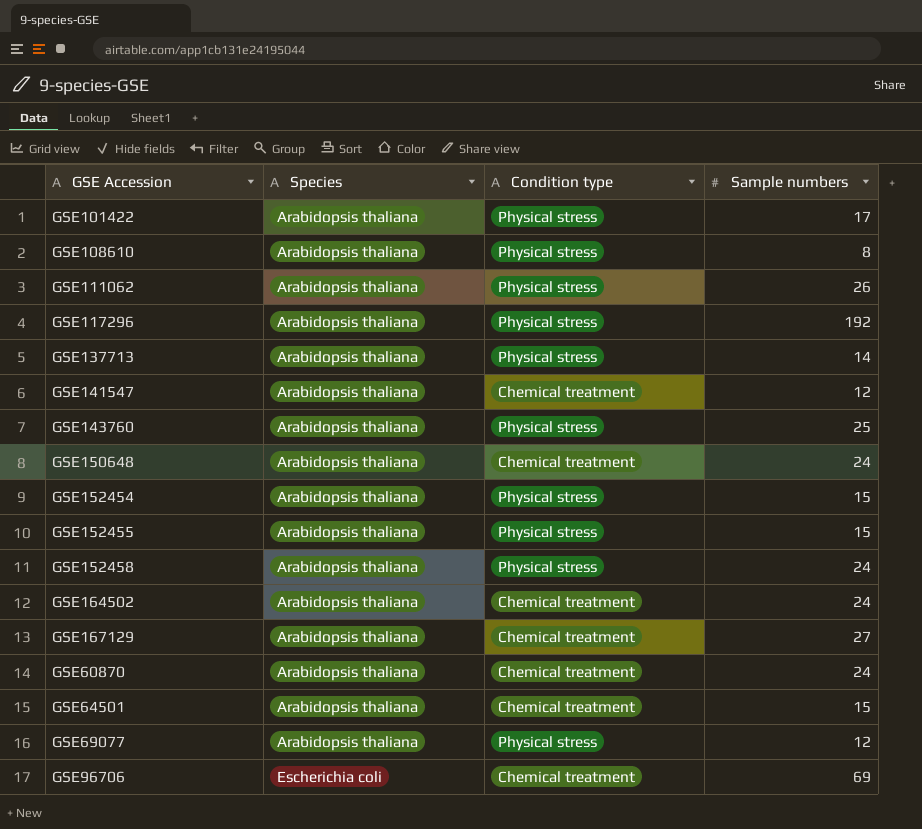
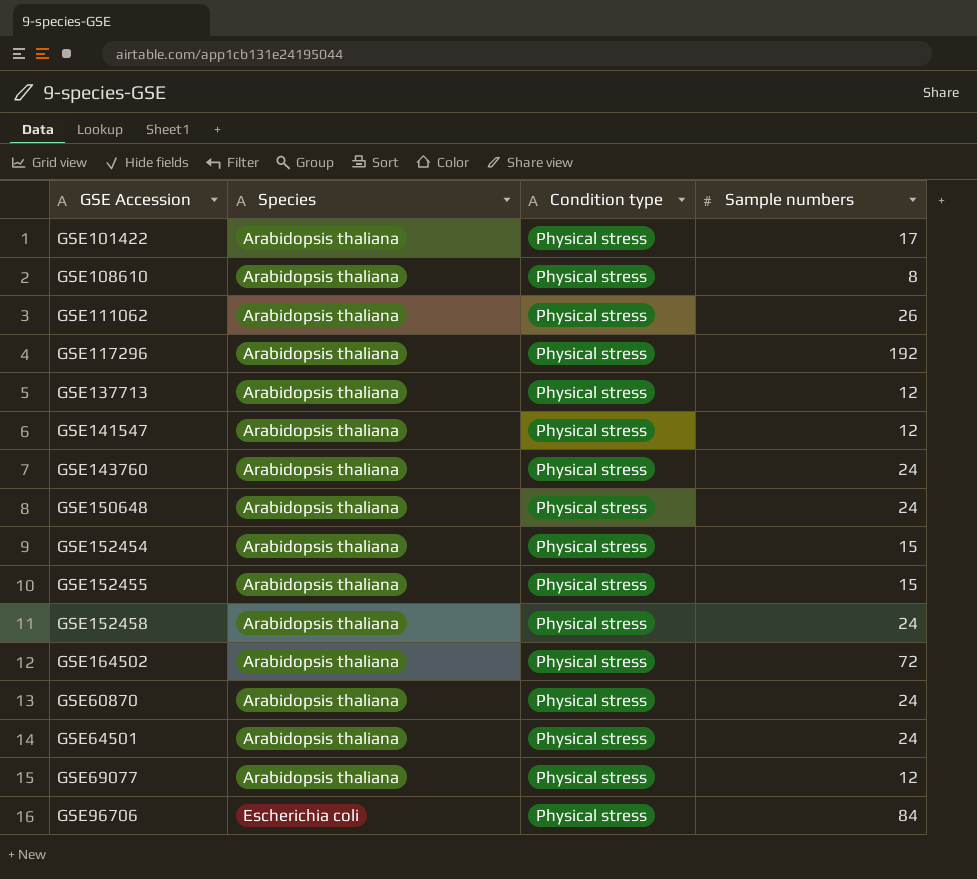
row GSE167129: Arabidopsis thaliana | Chemical treatment | 27 -> none
GSE137713 | Sample numbers: 14 -> 12
GSE141547 | Condition type: Chemical treatment -> Physical stress
GSE143760 | Sample numbers: 25 -> 24
GSE150648 | Condition type: Chemical treatment -> Physical stress
GSE164502 | Condition type: Chemical treatment -> Physical stress
GSE164502 | Sample numbers: 24 -> 72
GSE60870 | Condition type: Chemical treatment -> Physical stress
GSE64501 | Condition type: Chemical treatment -> Physical stress
GSE64501 | Sample numbers: 15 -> 24
GSE96706 | Condition type: Chemical treatment -> Physical stress
GSE96706 | Sample numbers: 69 -> 84

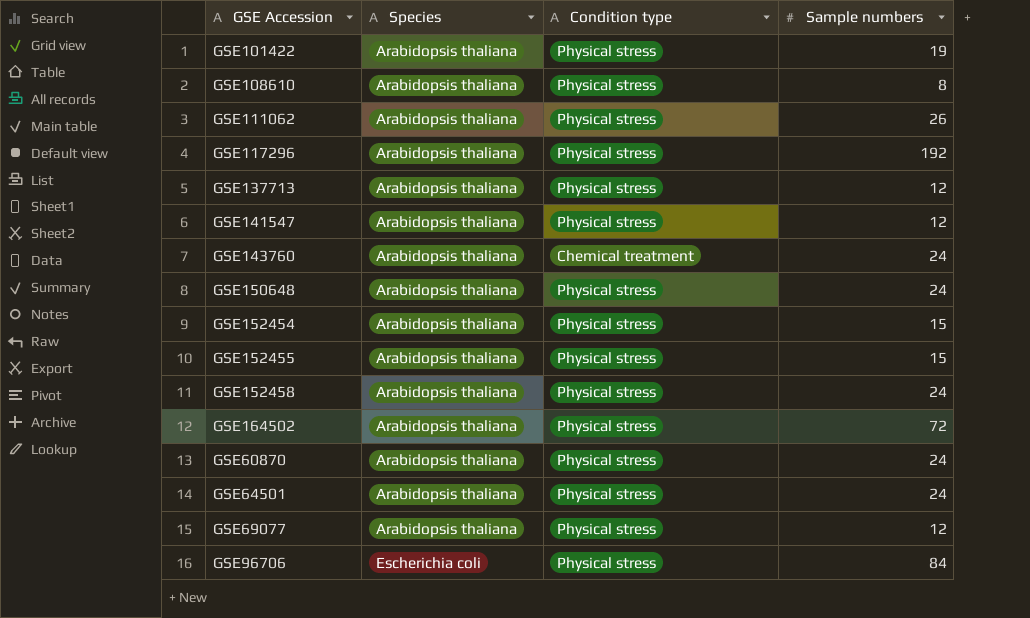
GSE101422 | Sample numbers: 17 -> 19
GSE143760 | Condition type: Physical stress -> Chemical treatment

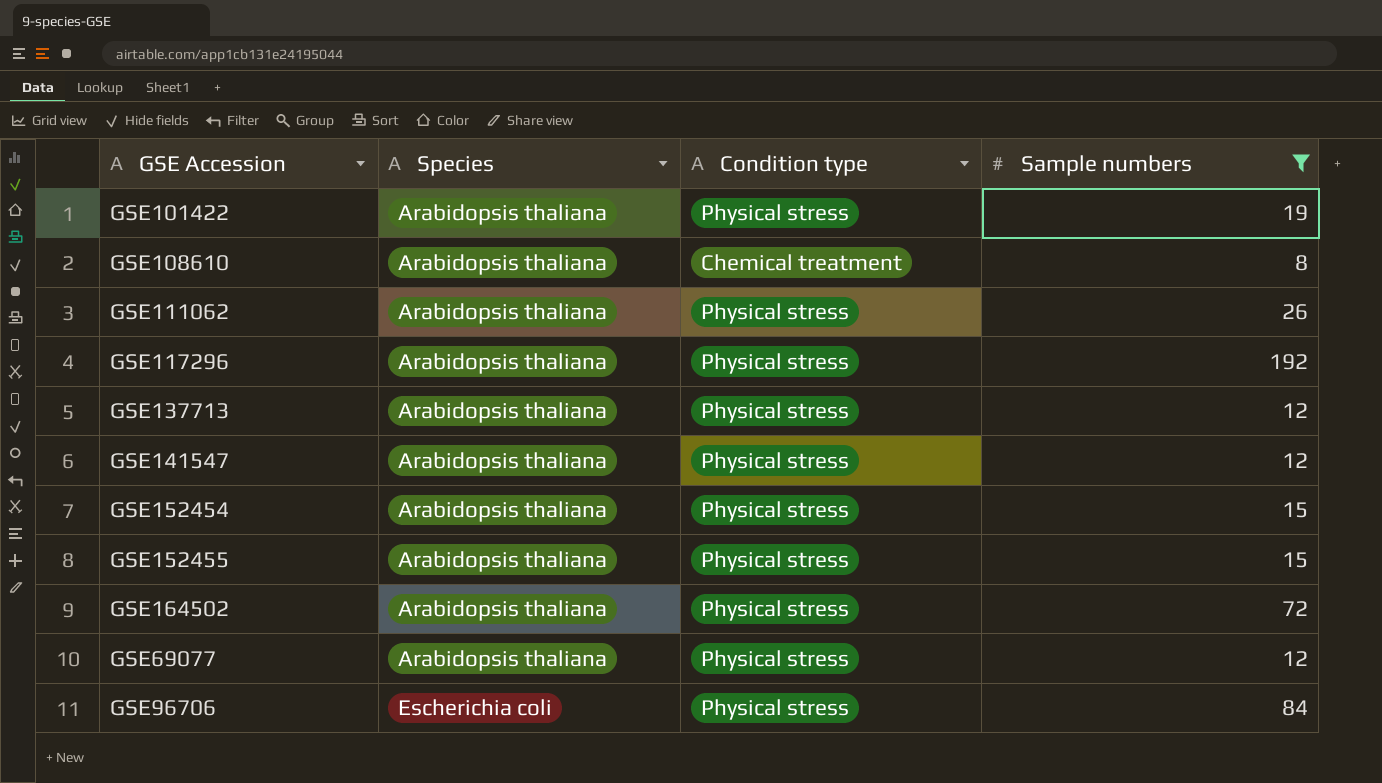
filter: none -> Sample numbers != 24
GSE108610 | Condition type: Physical stress -> Chemical treatment

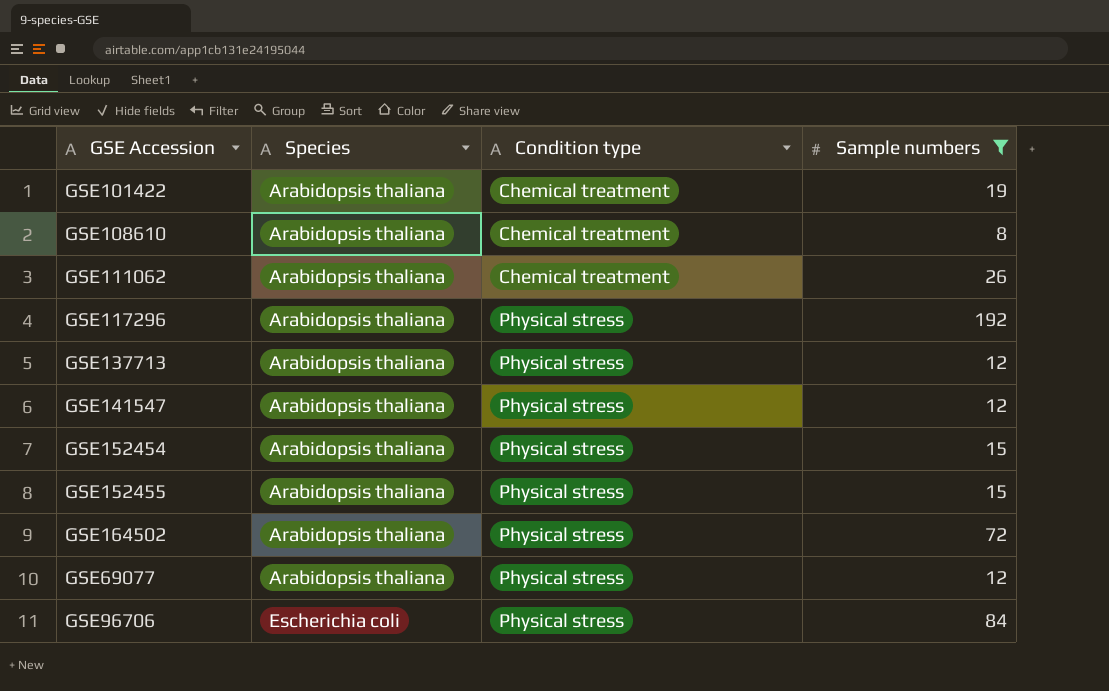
GSE101422 | Condition type: Physical stress -> Chemical treatment
GSE111062 | Condition type: Physical stress -> Chemical treatment

